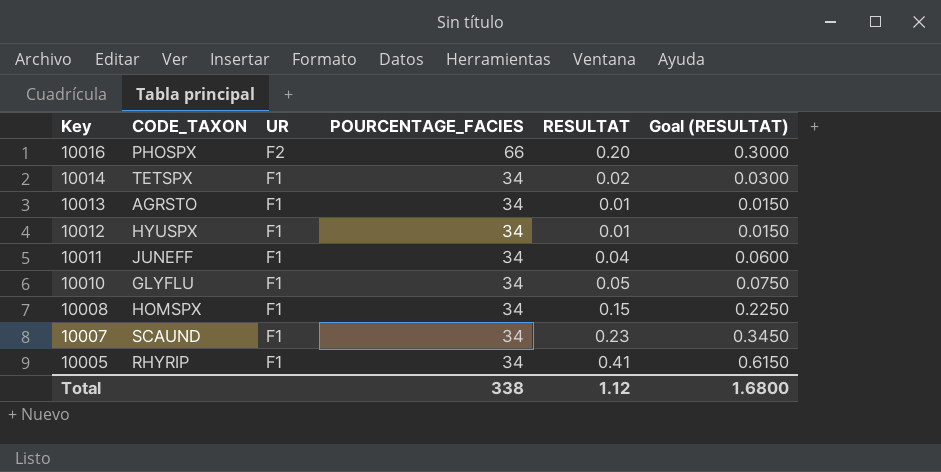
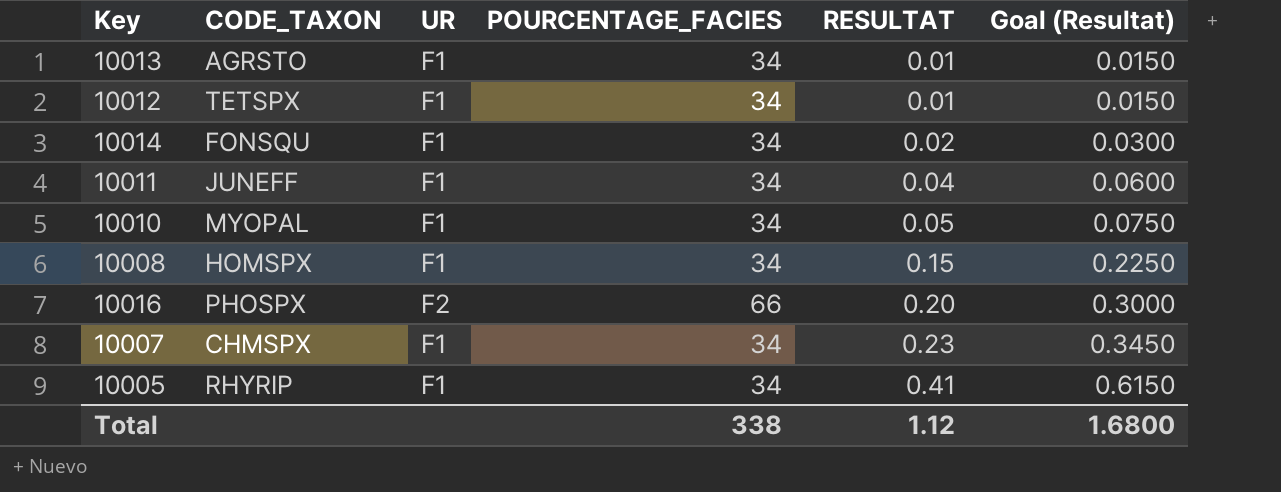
row order: Key descending -> RESULTAT ascending
column name: Goal (RESULTAT) -> Goal (Resultat)
10012 | CODE_TAXON: HYUSPX -> TETSPX
10014 | CODE_TAXON: TETSPX -> FONSQU
10010 | CODE_TAXON: GLYFLU -> MYOPAL
10007 | CODE_TAXON: SCAUND -> CHMSPX

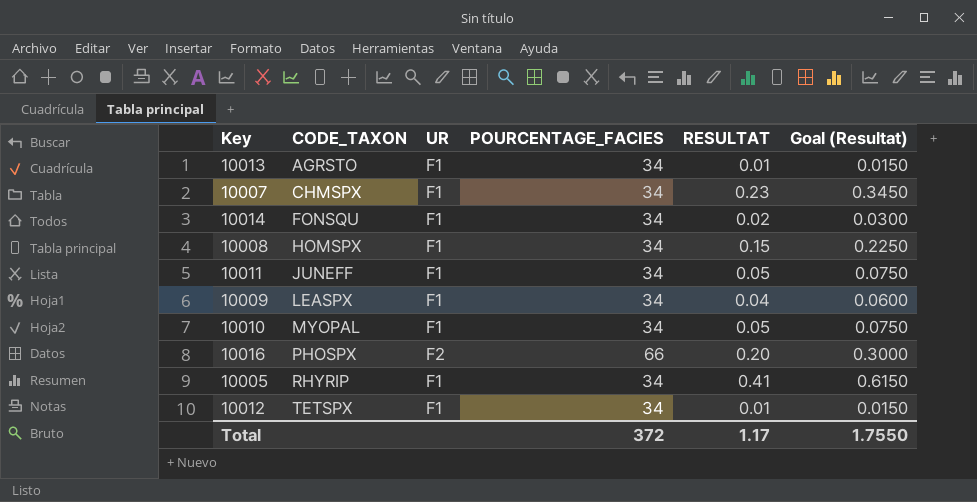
row order: RESULTAT ascending -> CODE_TAXON ascending
10011 | RESULTAT: 0.04 -> 0.05
10011 | Goal (Resultat): 0.0600 -> 0.0750
row 10009: none -> LEASPX | F1 | 34 | 0.04 | 0.0600
Total | POURCENTAGE_FACIES: 338 -> 372
Total | RESULTAT: 1.12 -> 1.17
Total | Goal (Resultat): 1.6800 -> 1.7550

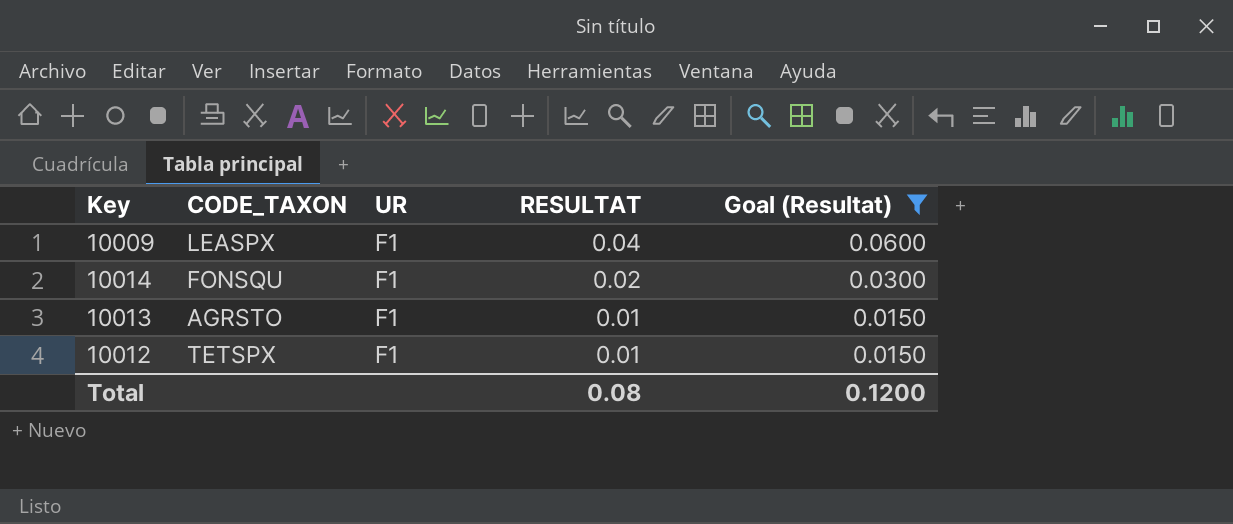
filter: none -> Goal (Resultat) <= 0.0600
row order: CODE_TAXON ascending -> RESULTAT descending
column POURCENTAGE_FACIES | position: 4 -> none
Total | RESULTAT: 1.17 -> 0.08
Total | Goal (Resultat): 1.7550 -> 0.1200

